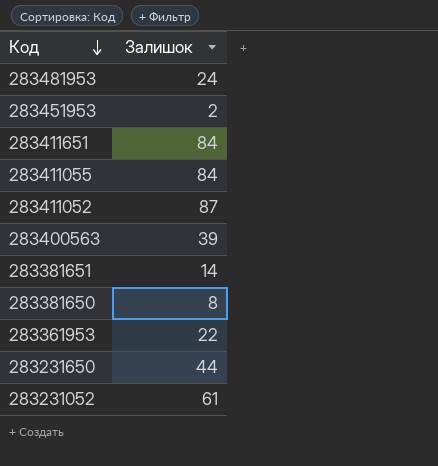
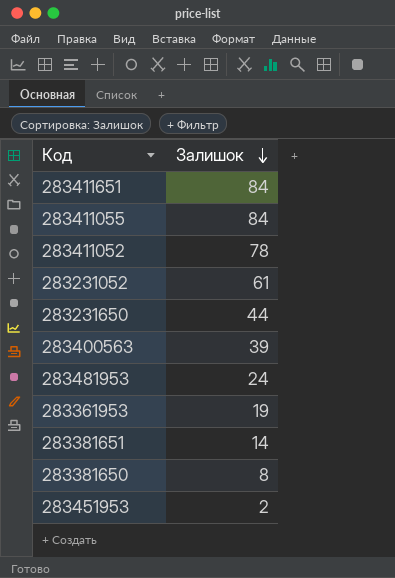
row order: Код descending -> Залишок descending
283411052 | Залишок: 87 -> 78
283361953 | Залишок: 22 -> 19

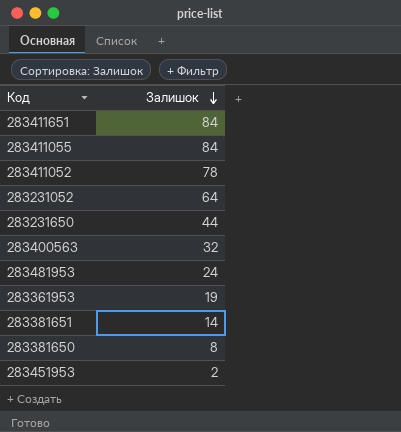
283231052 | Залишок: 61 -> 64
283400563 | Залишок: 39 -> 32

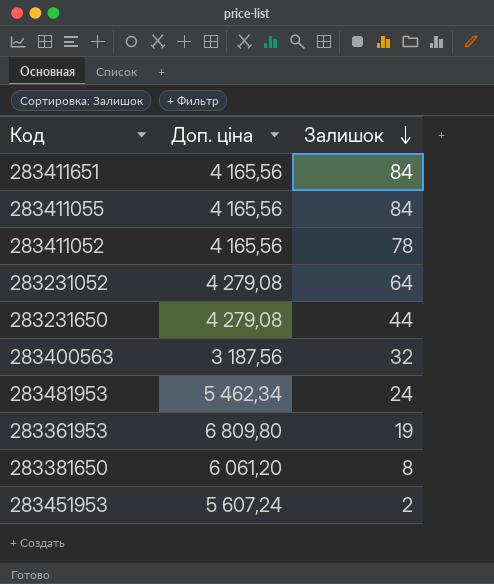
column Доп. ціна | position: none -> 2
row 283381651: 14 -> none

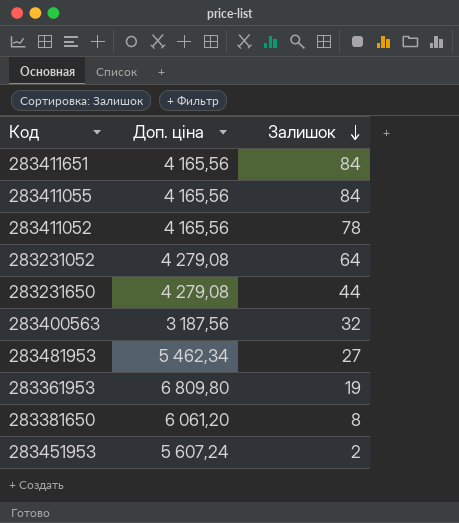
283481953 | Залишок: 24 -> 27

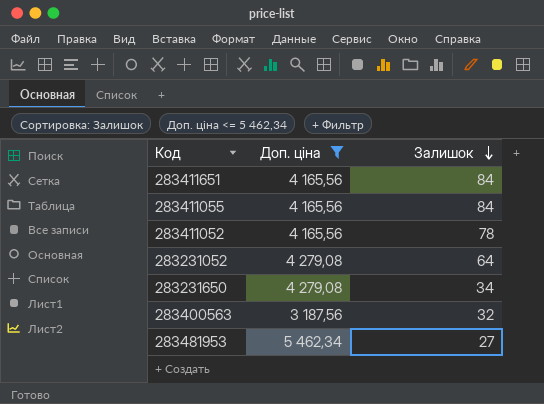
filter: none -> Доп. ціна <= 5 462,34
283231650 | Залишок: 44 -> 34

